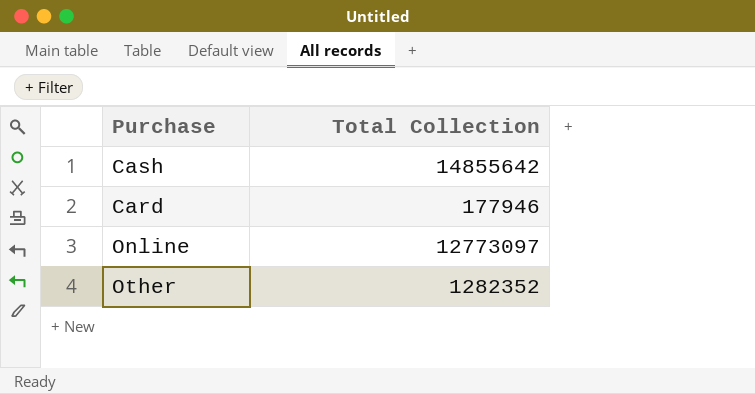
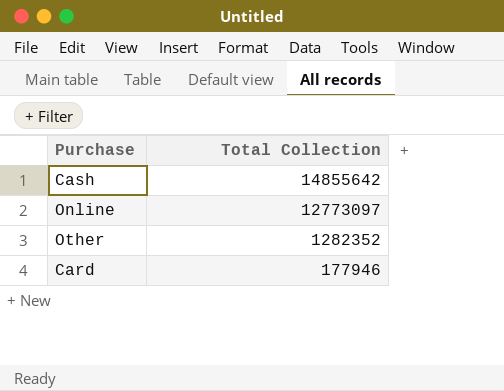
row order: none -> Total Collection descending

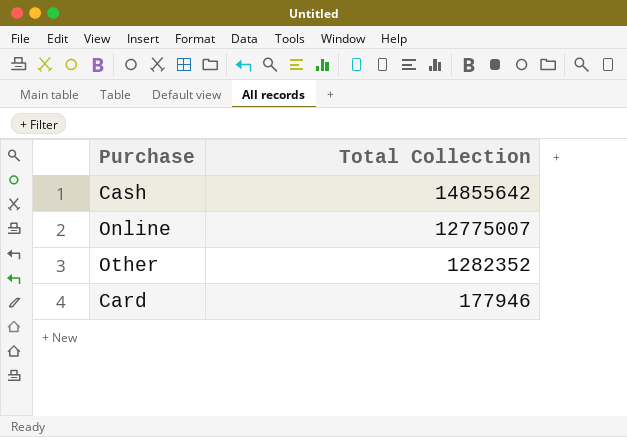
Online | Total Collection: 12773097 -> 12775007

